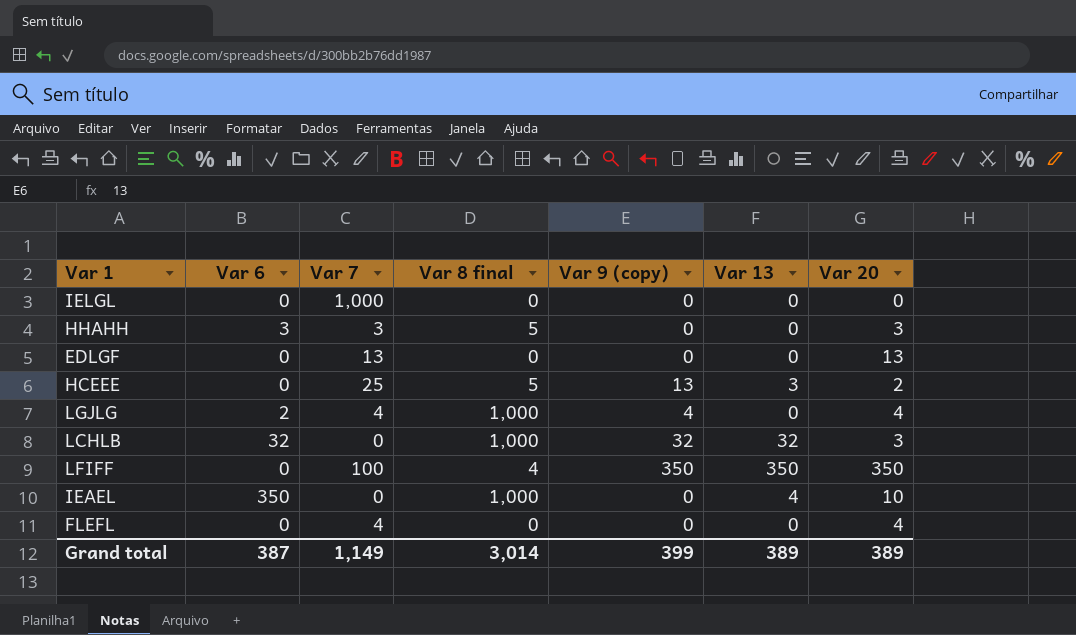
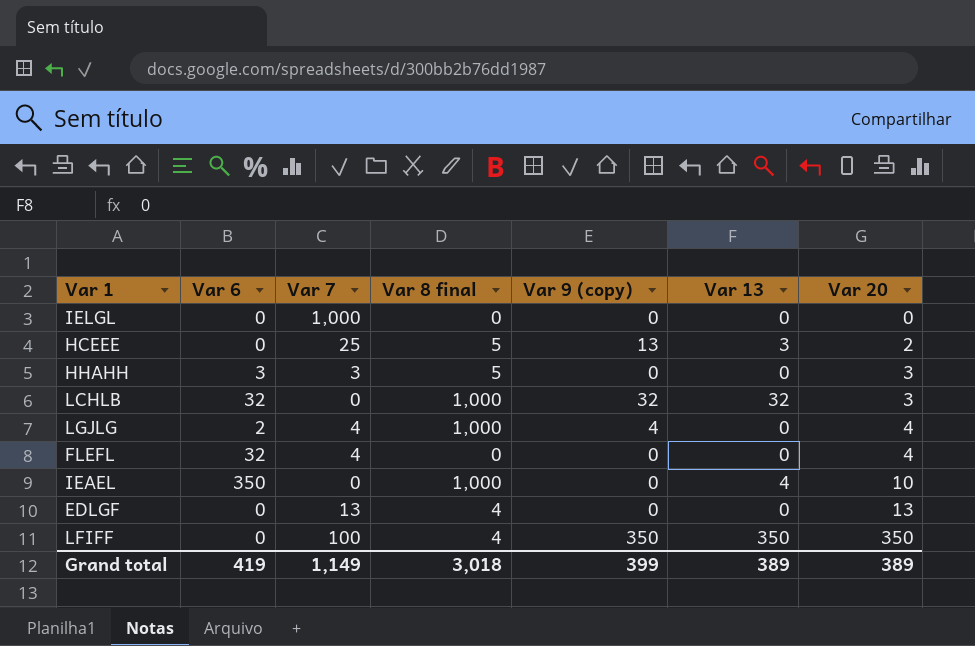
row order: none -> Var 20 ascending
FLEFL | Var 6: 0 -> 32
EDLGF | Var 8 final: 0 -> 4
Grand total | Var 6: 387 -> 419
Grand total | Var 8 final: 3,014 -> 3,018

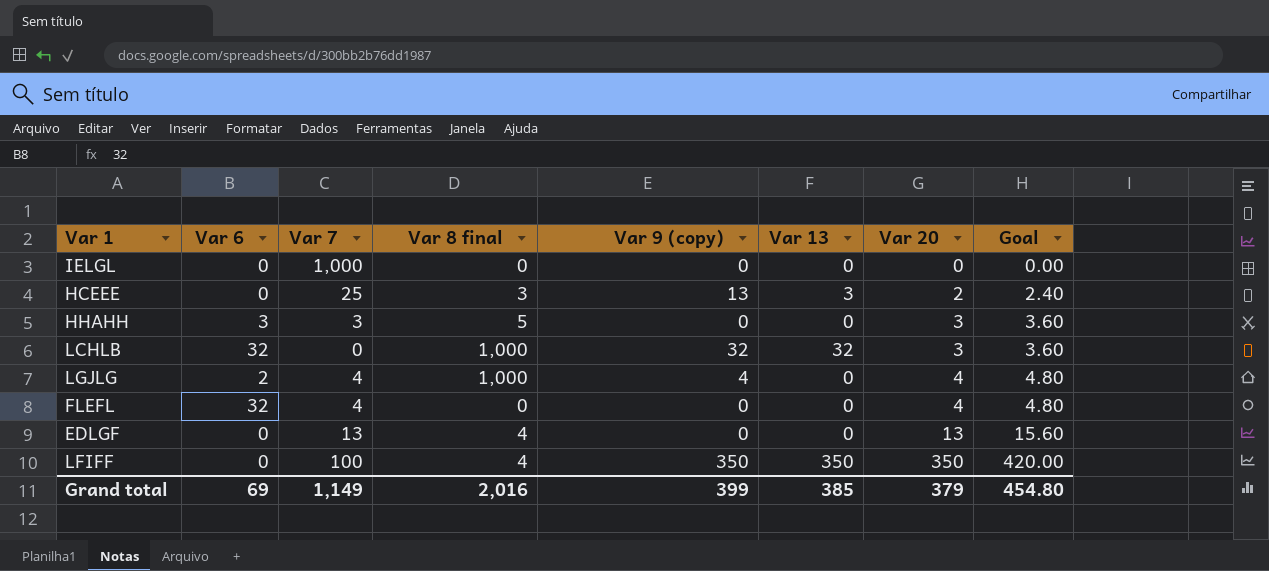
column Goal | formula: none -> [Var 20] * 1.2
row IEAEL: 350 | 0 | 1,000 | 0 | 4 | 10 -> none
HCEEE | Var 8 final: 5 -> 3
Grand total | Var 6: 419 -> 69
Grand total | Var 8 final: 3,018 -> 2,016
Grand total | Var 13: 389 -> 385
Grand total | Var 20: 389 -> 379

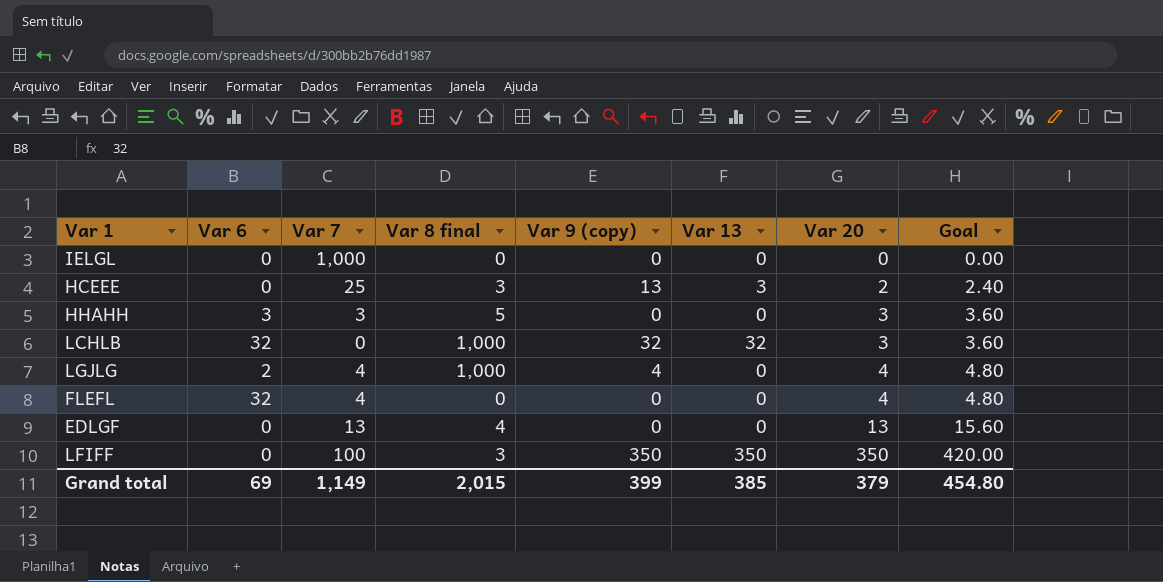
LFIFF | Var 8 final: 4 -> 3
Grand total | Var 8 final: 2,016 -> 2,015

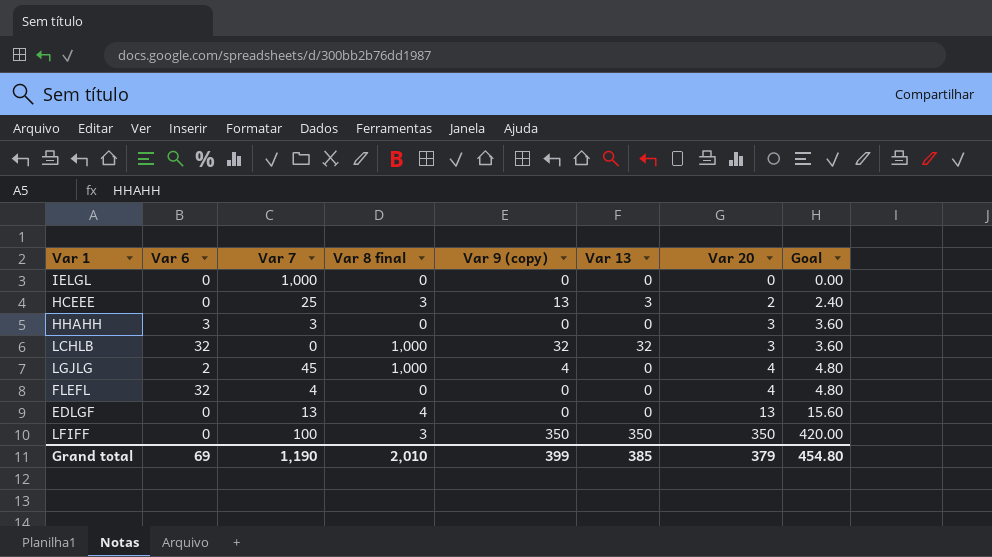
HHAHH | Var 8 final: 5 -> 0
LGJLG | Var 7: 4 -> 45
Grand total | Var 7: 1,149 -> 1,190
Grand total | Var 8 final: 2,015 -> 2,010

